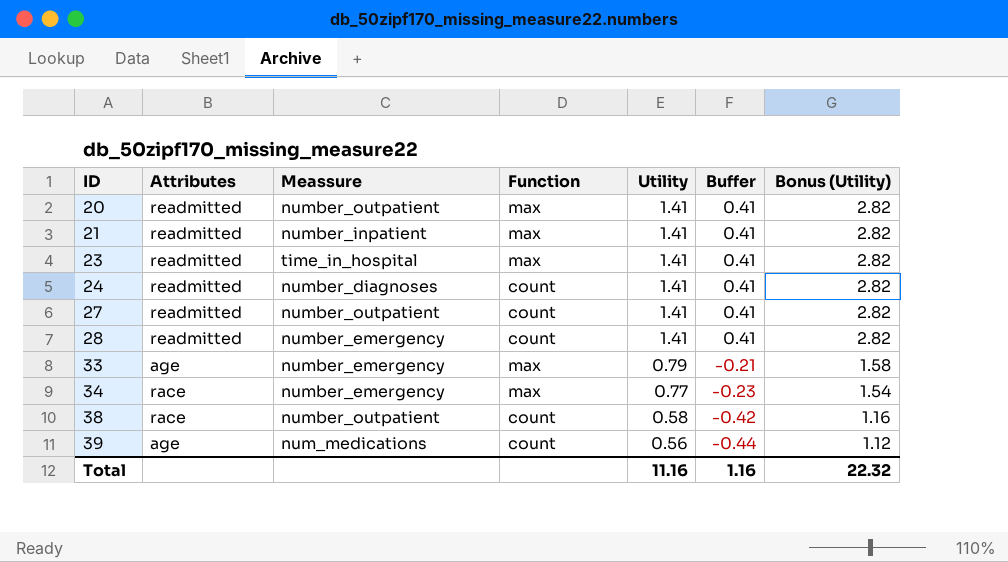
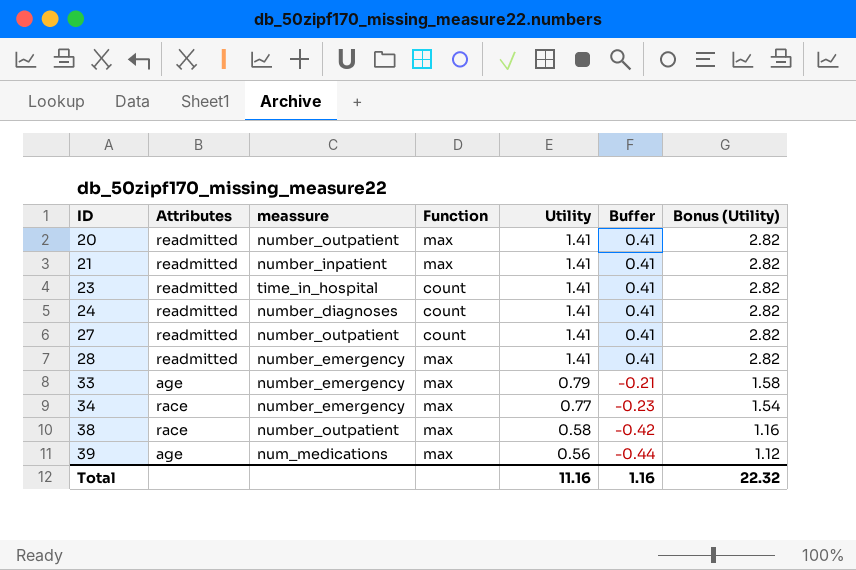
column name: Meassure -> meassure
23 | Function: max -> count
28 | Function: count -> max
38 | Function: count -> max
39 | Function: count -> max

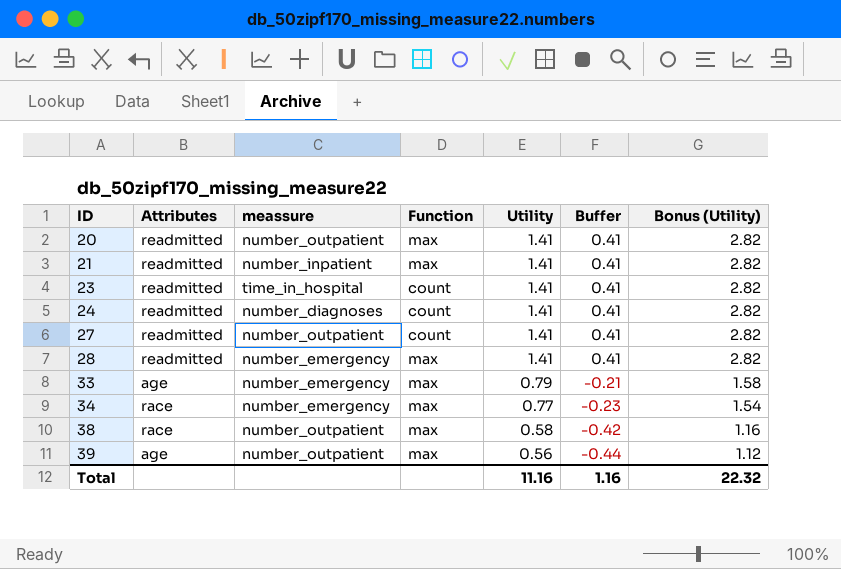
39 | meassure: num_medications -> number_outpatient

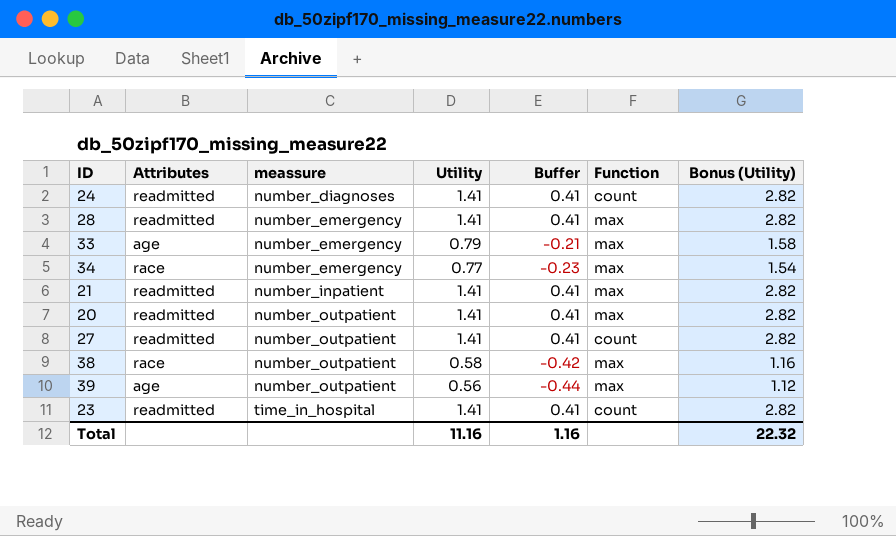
row order: ID ascending -> meassure ascending
column Function | position: 4 -> 6

